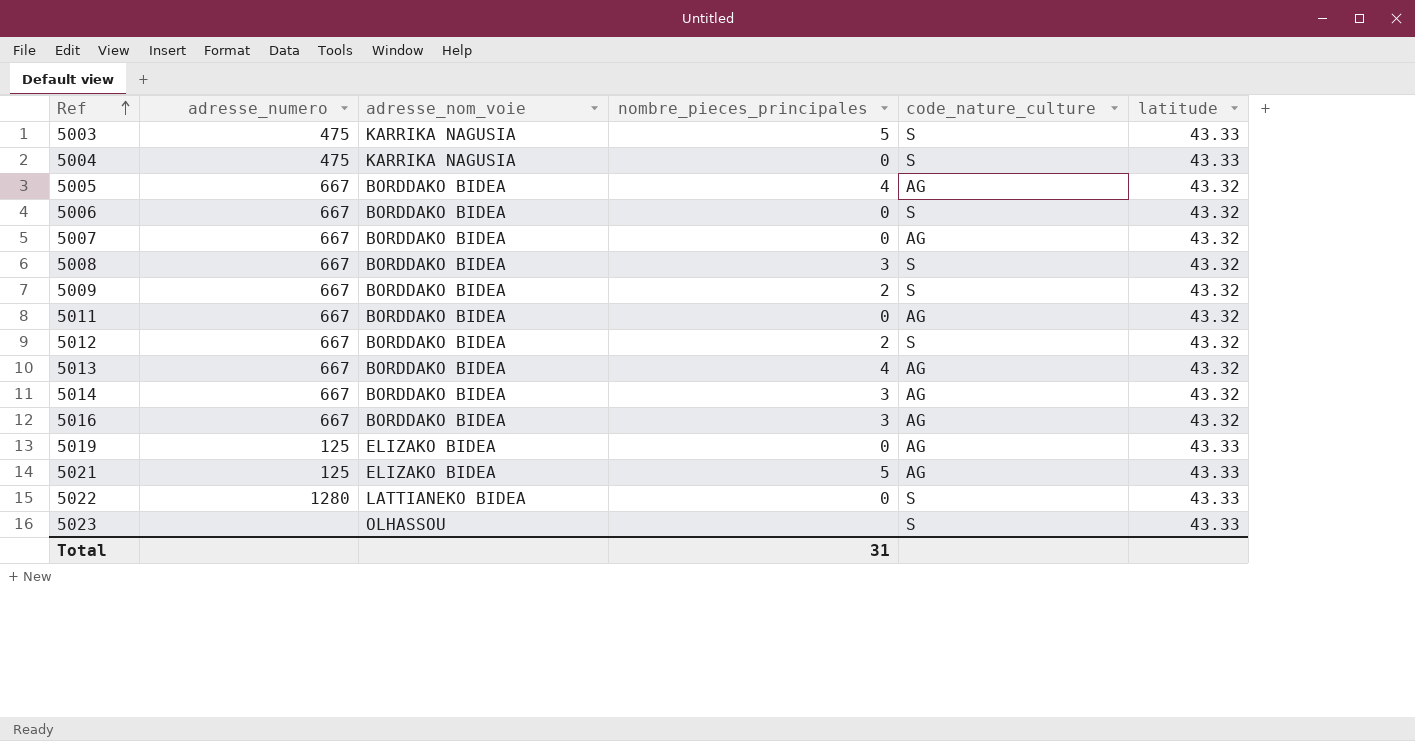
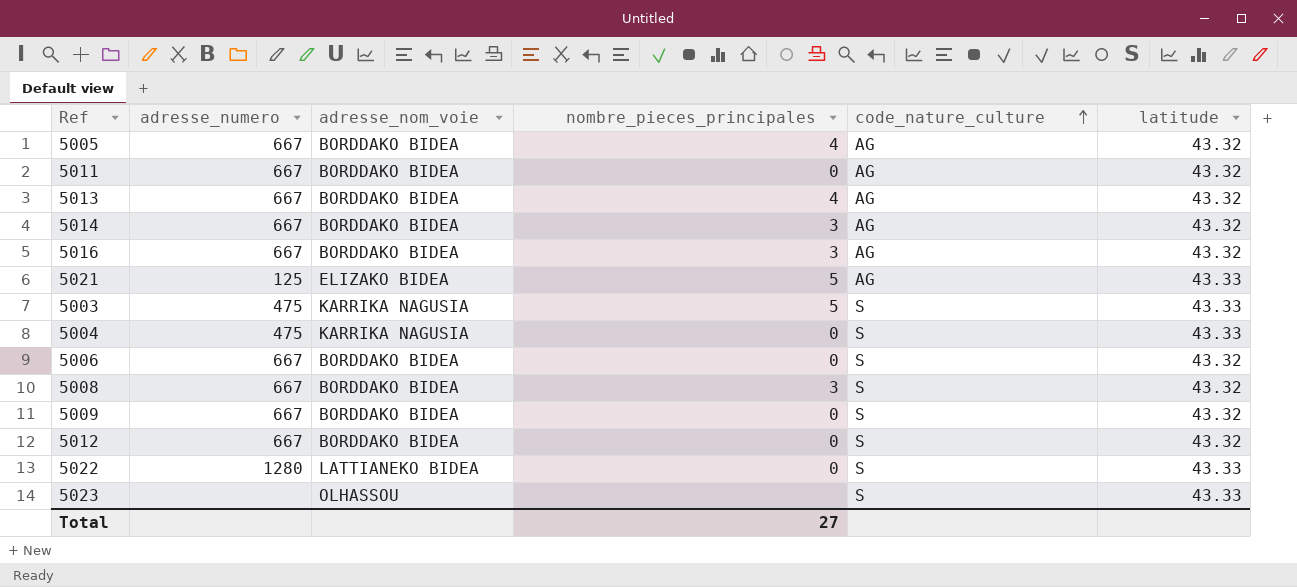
row order: Ref ascending -> code_nature_culture ascending
row 5007: 667 | BORDDAKO BIDEA | 0 | AG | 43.32 -> none
row 5019: 125 | ELIZAKO BIDEA | 0 | AG | 43.33 -> none
5009 | nombre_pieces_principales: 2 -> 0
5012 | nombre_pieces_principales: 2 -> 0
Total | nombre_pieces_principales: 31 -> 27

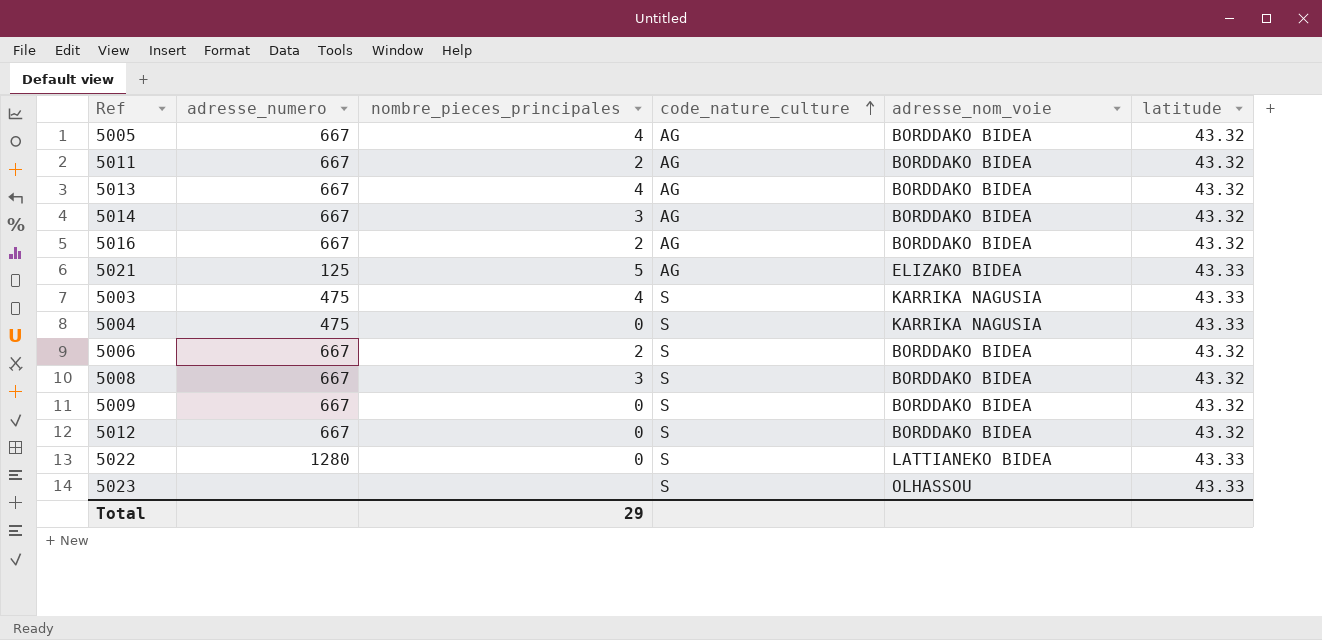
column adresse_nom_voie | position: 3 -> 5
5011 | nombre_pieces_principales: 0 -> 2
5016 | nombre_pieces_principales: 3 -> 2
5003 | nombre_pieces_principales: 5 -> 4
5006 | nombre_pieces_principales: 0 -> 2
Total | nombre_pieces_principales: 27 -> 29

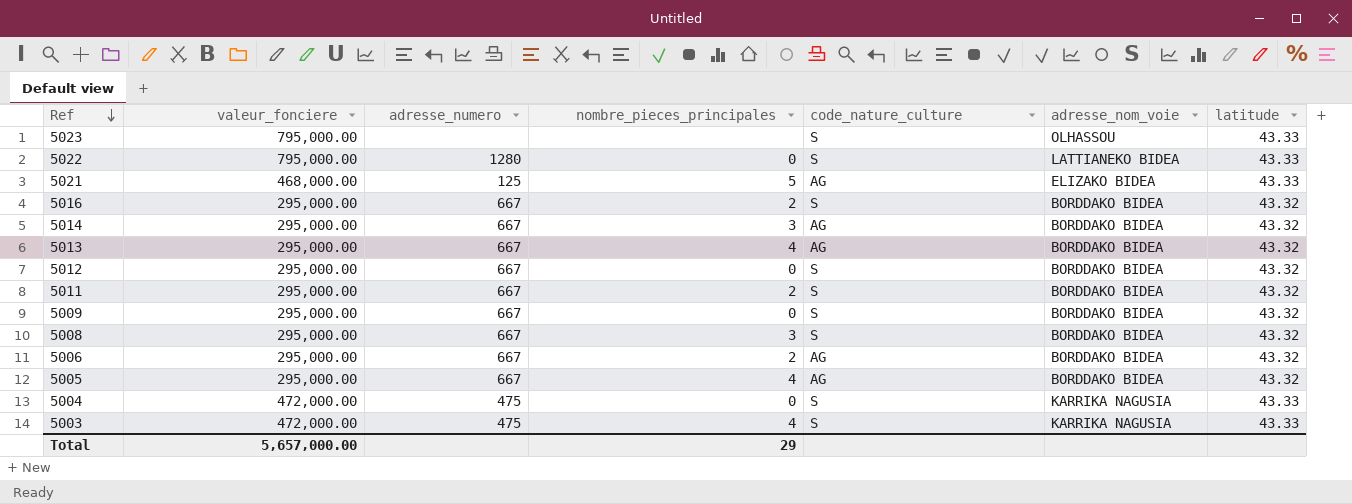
row order: code_nature_culture ascending -> Ref descending
column valeur_fonciere | position: none -> 2
5016 | code_nature_culture: AG -> S
5011 | code_nature_culture: AG -> S
5006 | code_nature_culture: S -> AG

